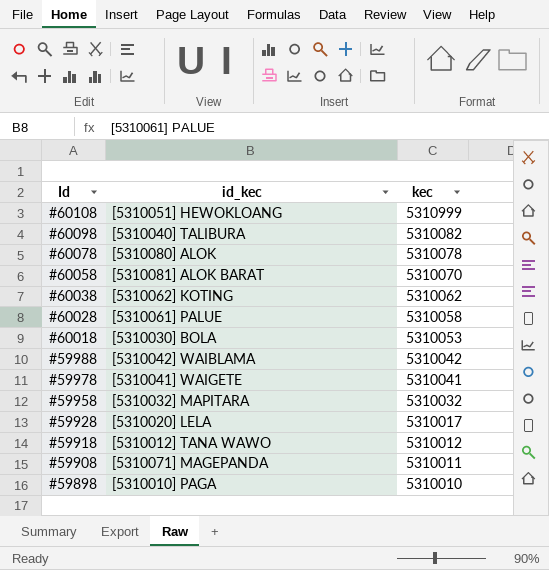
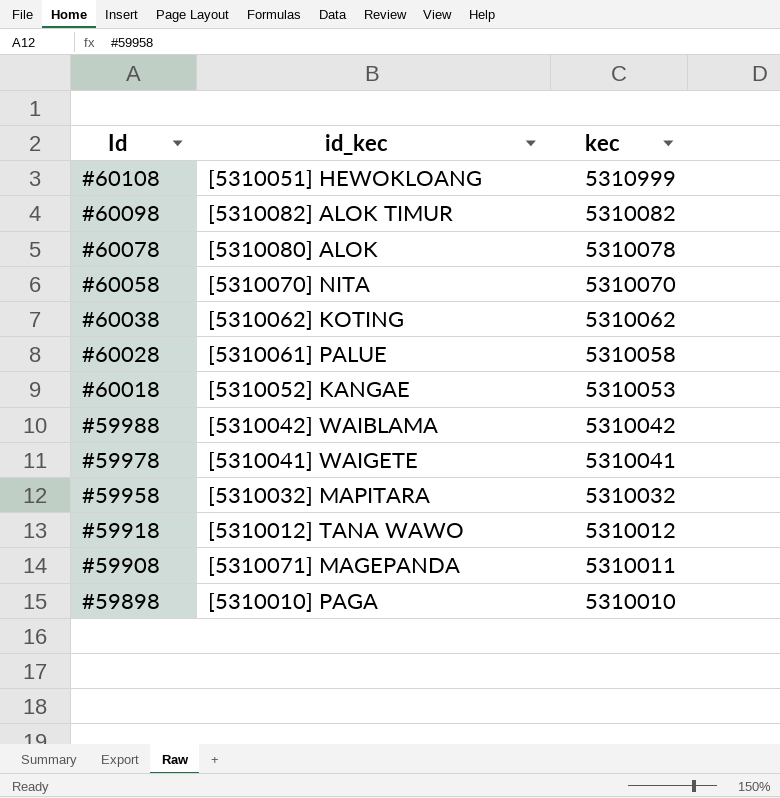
row #59928: [5310020] LELA | 5310017 -> none
#60098 | id_kec: [5310040] TALIBURA -> [5310082] ALOK TIMUR
#60058 | id_kec: [5310081] ALOK BARAT -> [5310070] NITA
#60018 | id_kec: [5310030] BOLA -> [5310052] KANGAE

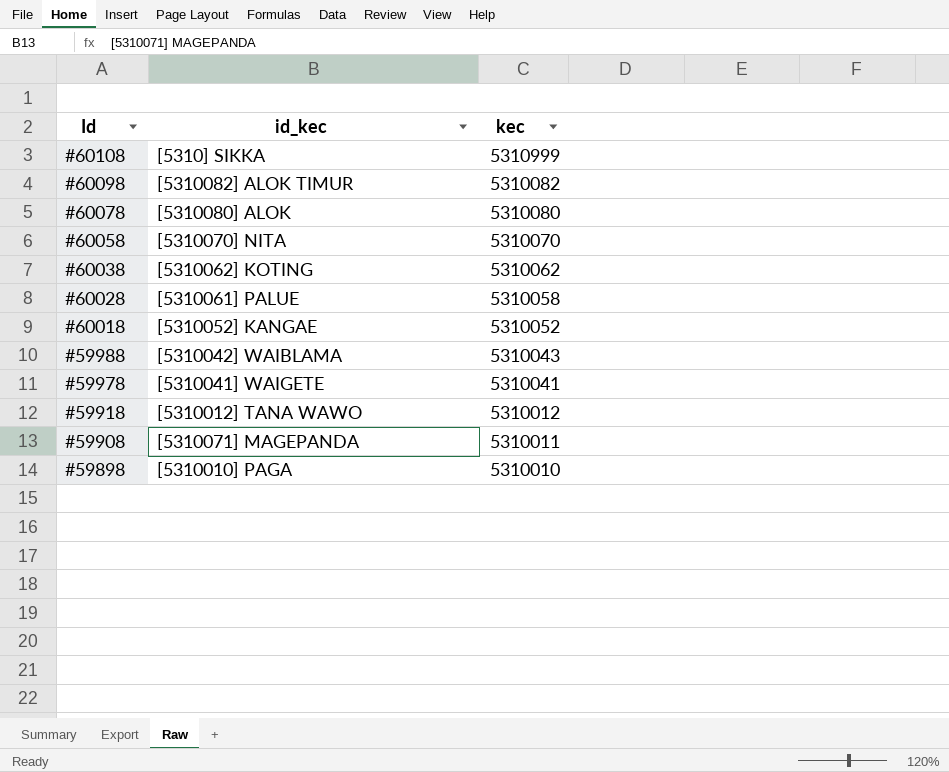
row #59958: [5310032] MAPITARA | 5310032 -> none
#60108 | id_kec: [5310051] HEWOKLOANG -> [5310] SIKKA
#60078 | kec: 5310078 -> 5310080
#60018 | kec: 5310053 -> 5310052
#59988 | kec: 5310042 -> 5310043

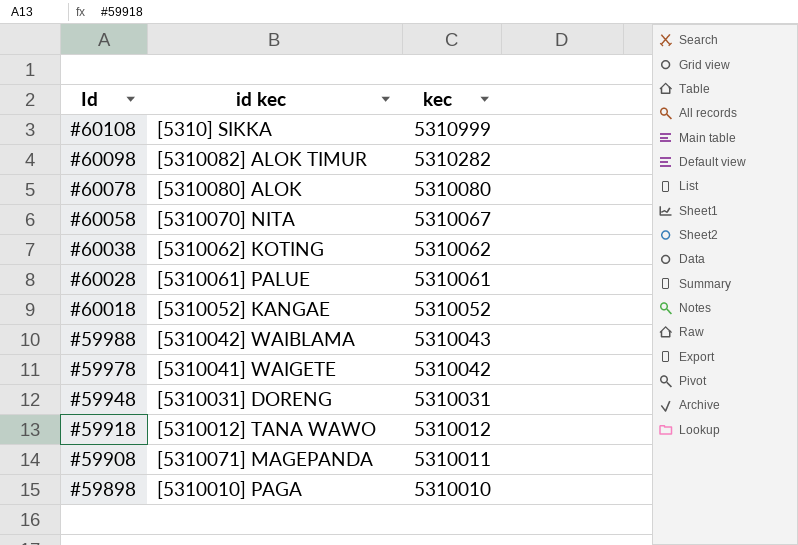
column name: id_kec -> id kec
#60098 | kec: 5310082 -> 5310282
#60058 | kec: 5310070 -> 5310067
#60028 | kec: 5310058 -> 5310061
#59978 | kec: 5310041 -> 5310042
row #59948: none -> [5310031] DORENG | 5310031

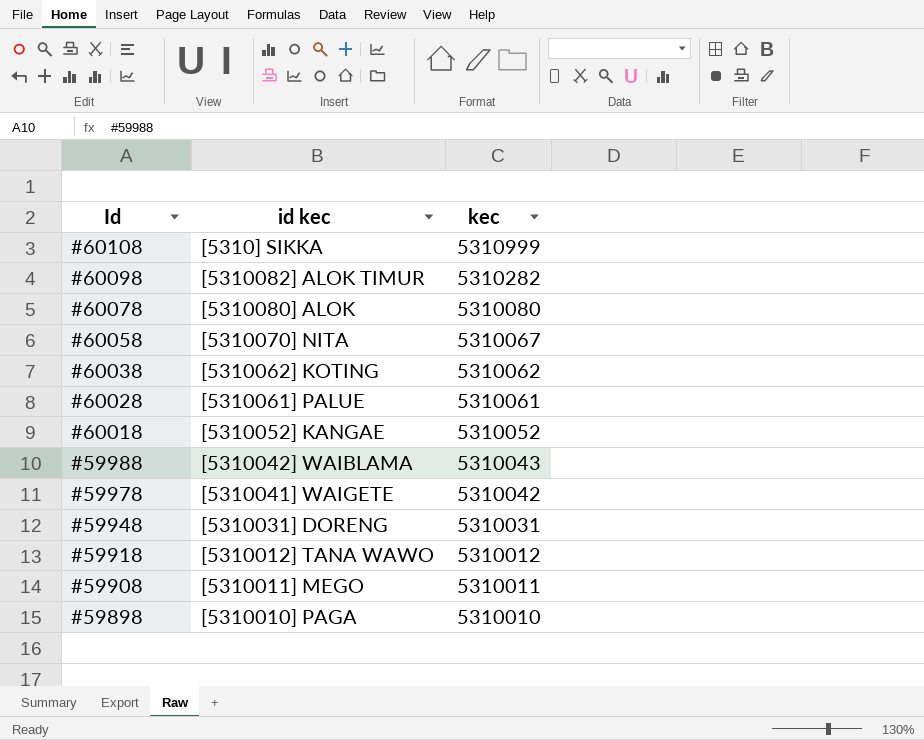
#59908 | id kec: [5310071] MAGEPANDA -> [5310011] MEGO

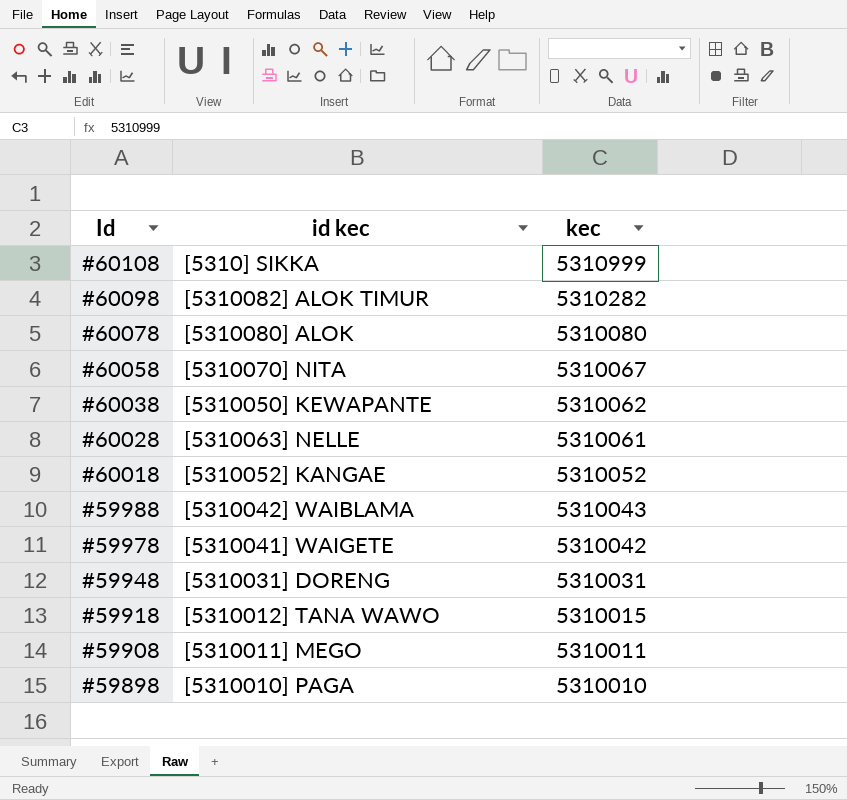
#60038 | id kec: [5310062] KOTING -> [5310050] KEWAPANTE
#60028 | id kec: [5310061] PALUE -> [5310063] NELLE
#59918 | kec: 5310012 -> 5310015

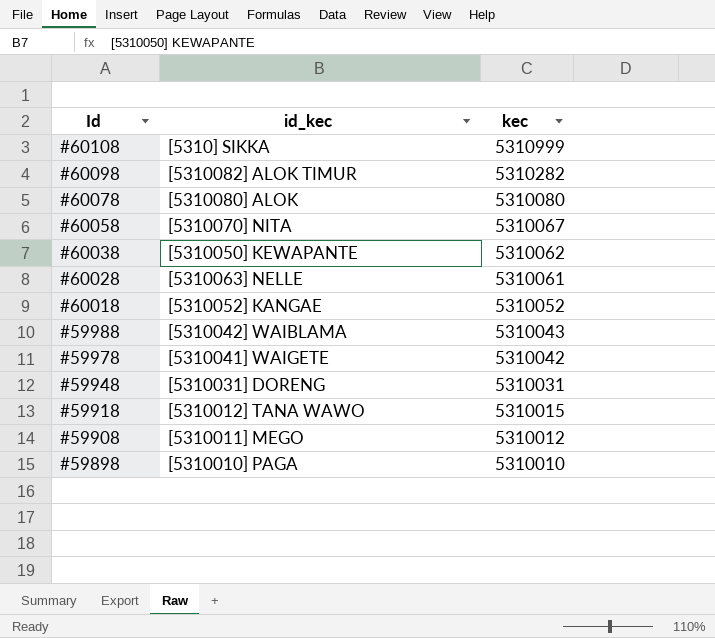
column name: id kec -> id_kec
#59908 | kec: 5310011 -> 5310012

